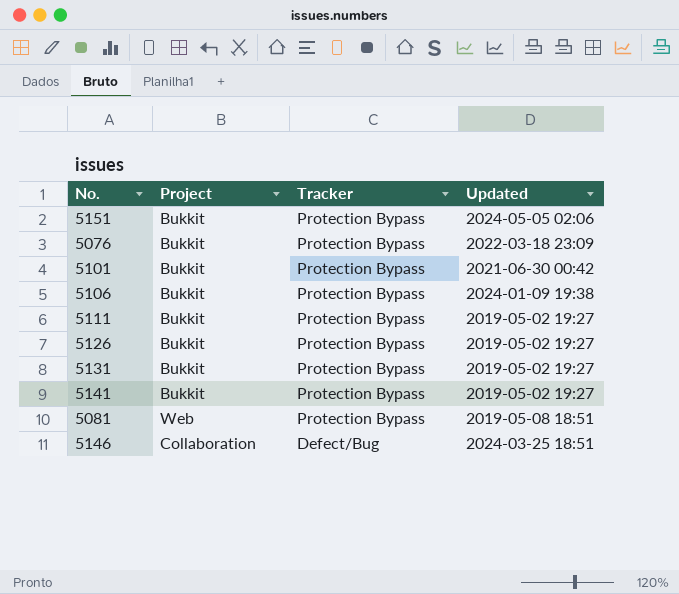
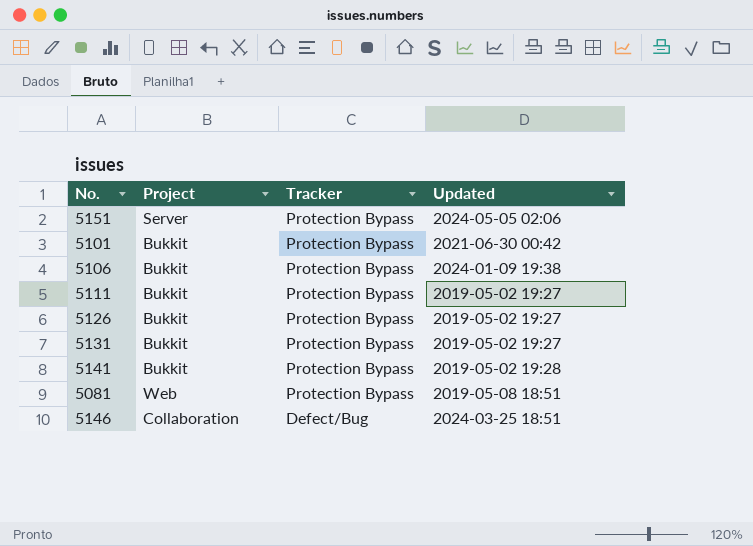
row 5076: Bukkit | Protection Bypass | 2022-03-18 23:09 -> none
5151 | Project: Bukkit -> Server
5141 | Updated: 2019-05-02 19:27 -> 2019-05-02 19:28

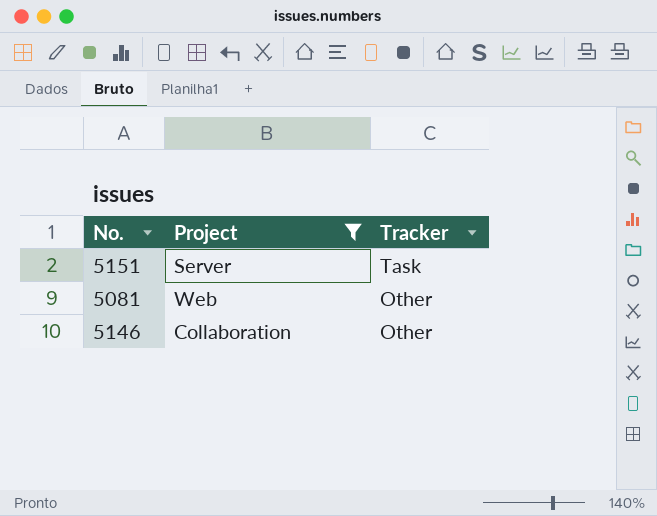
filter: none -> Project != Bukkit
column Updated | position: 4 -> none
5151 | Tracker: Protection Bypass -> Task
5081 | Tracker: Protection Bypass -> Other
5146 | Tracker: Defect/Bug -> Other

